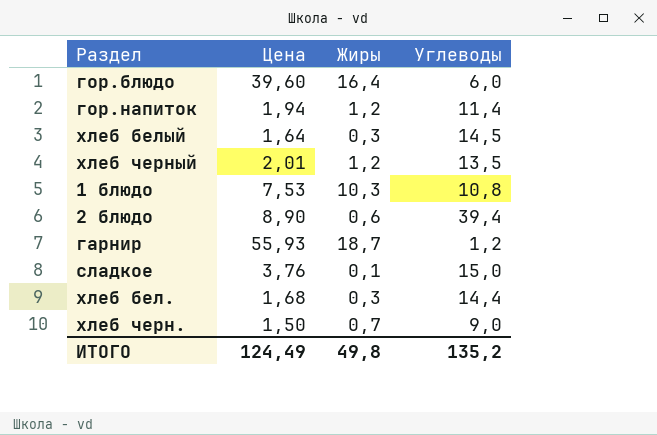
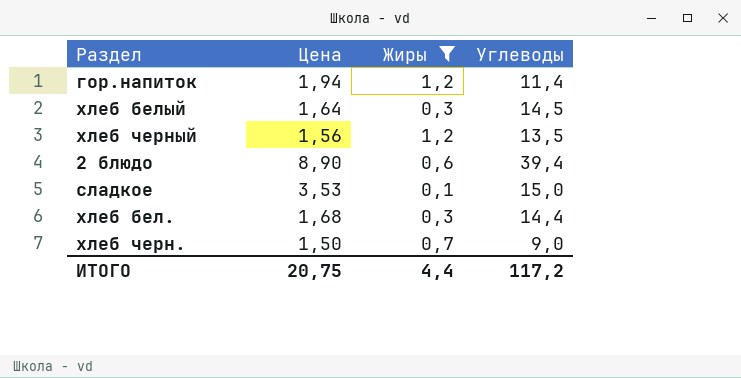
filter: none -> Жиры <= 1,2
хлеб черный | Цена: 2,01 -> 1,56
сладкое | Цена: 3,76 -> 3,53
ИТОГО | Цена: 124,49 -> 20,75
ИТОГО | Жиры: 49,8 -> 4,4
ИТОГО | Углеводы: 135,2 -> 117,2

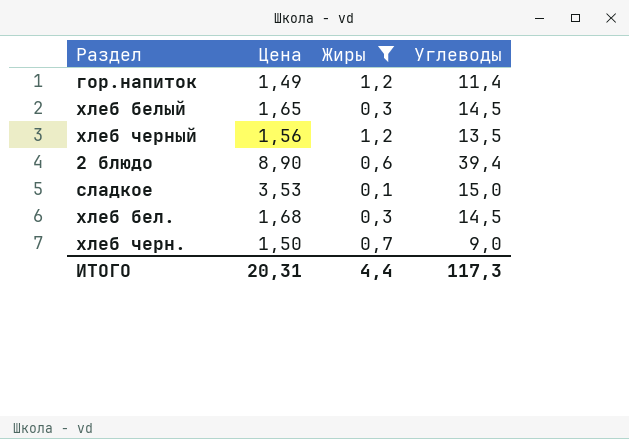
гор.напиток | Цена: 1,94 -> 1,49
хлеб белый | Цена: 1,64 -> 1,65
хлеб бел. | Углеводы: 14,4 -> 14,5
ИТОГО | Цена: 20,75 -> 20,31
ИТОГО | Углеводы: 117,2 -> 117,3

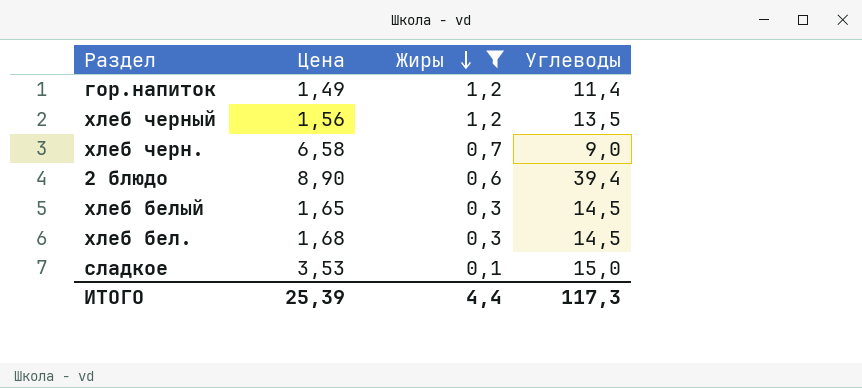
row order: none -> Жиры descending
хлеб черн. | Цена: 1,50 -> 6,58
ИТОГО | Цена: 20,31 -> 25,39

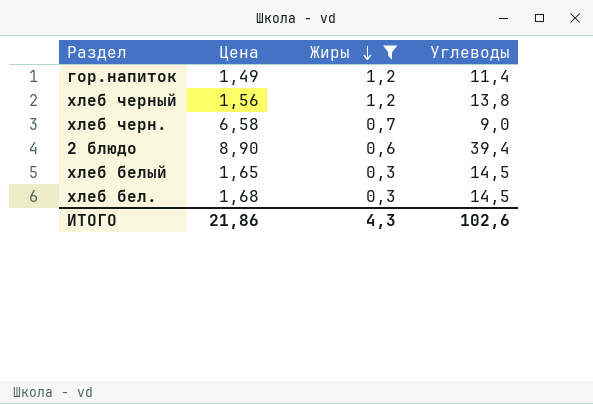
row сладкое: 3,53 | 0,1 | 15,0 -> none
хлеб черный | Углеводы: 13,5 -> 13,8
ИТОГО | Цена: 25,39 -> 21,86
ИТОГО | Жиры: 4,4 -> 4,3
ИТОГО | Углеводы: 117,3 -> 102,6

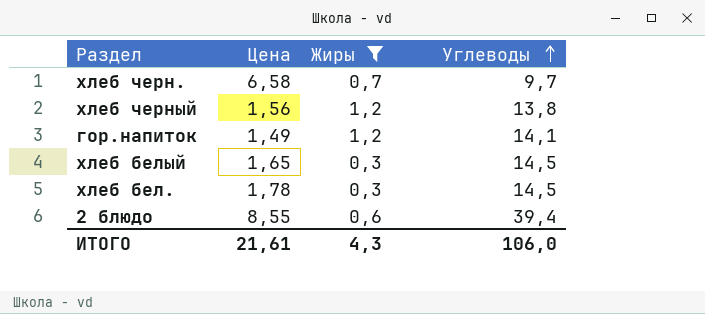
row order: Жиры descending -> Углеводы ascending
хлеб черн. | Углеводы: 9,0 -> 9,7
гор.напиток | Углеводы: 11,4 -> 14,1
хлеб бел. | Цена: 1,68 -> 1,78
2 блюдо | Цена: 8,90 -> 8,55
ИТОГО | Цена: 21,86 -> 21,61
ИТОГО | Углеводы: 102,6 -> 106,0

